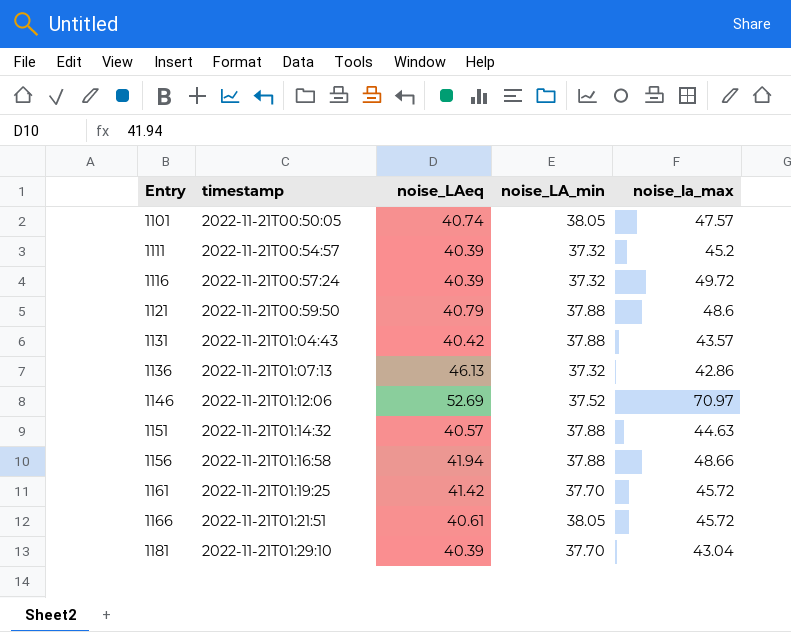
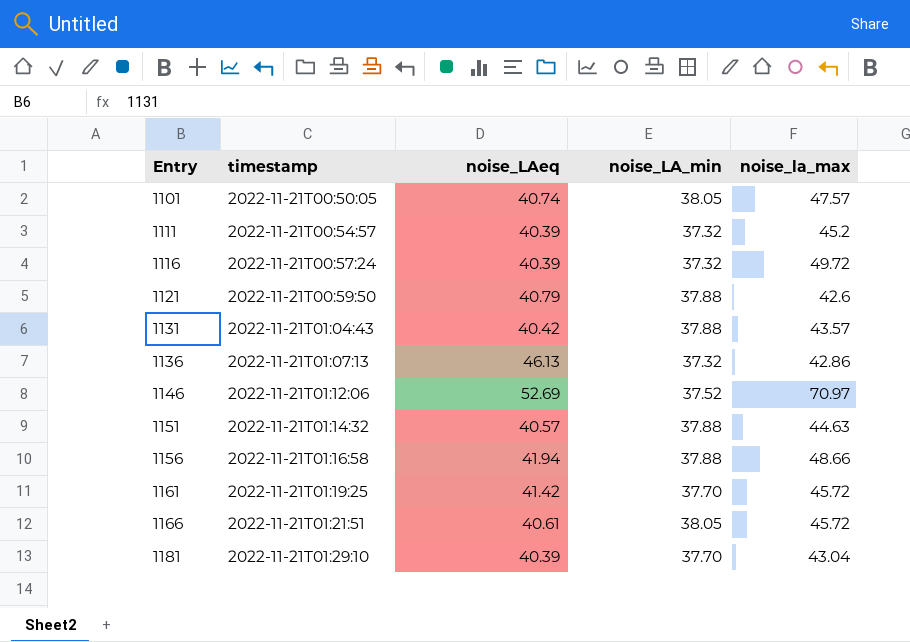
1121 | noise_la_max: 48.6 -> 42.6

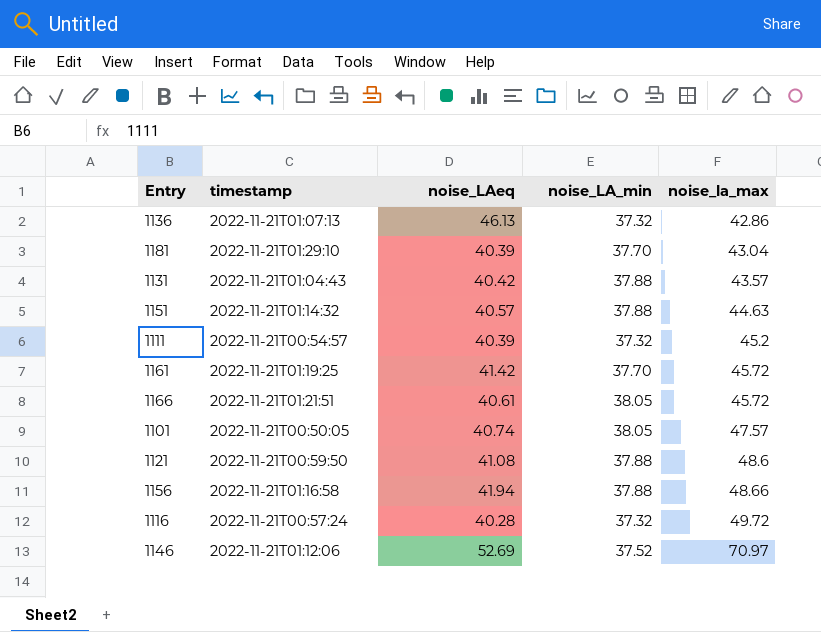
row order: Entry ascending -> noise_la_max ascending
1121 | noise_LAeq: 40.79 -> 41.08
1121 | noise_la_max: 42.6 -> 48.6
1116 | noise_LAeq: 40.39 -> 40.28

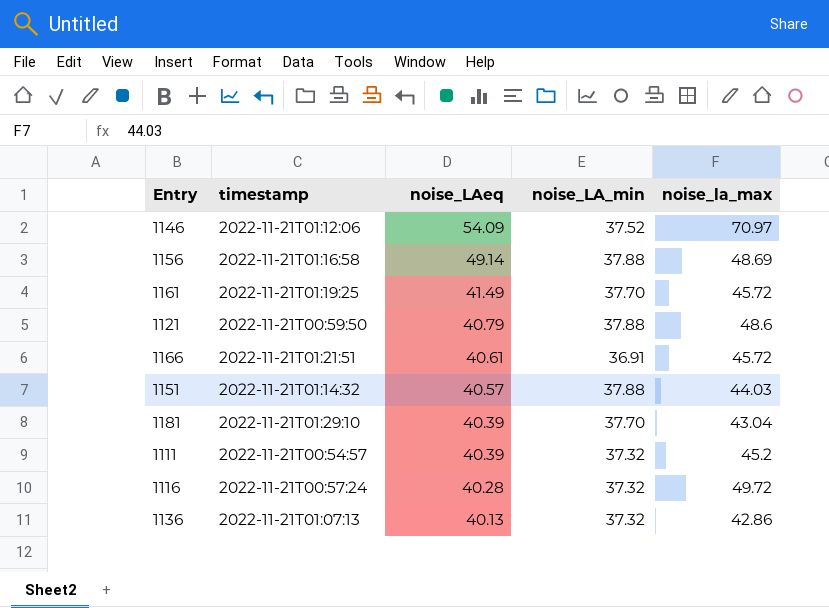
row order: noise_la_max ascending -> noise_LAeq descending
row 1131: 2022-11-21T01:04:43 | 40.42 | 37.88 | 43.57 -> none
row 1101: 2022-11-21T00:50:05 | 40.74 | 38.05 | 47.57 -> none
1146 | noise_LAeq: 52.69 -> 54.09
1156 | noise_LAeq: 41.94 -> 49.14
1156 | noise_la_max: 48.66 -> 48.69
1161 | noise_LAeq: 41.42 -> 41.49
1121 | noise_LAeq: 41.08 -> 40.79
1166 | noise_LA_min: 38.05 -> 36.91
1151 | noise_la_max: 44.63 -> 44.03
1136 | noise_LAeq: 46.13 -> 40.13

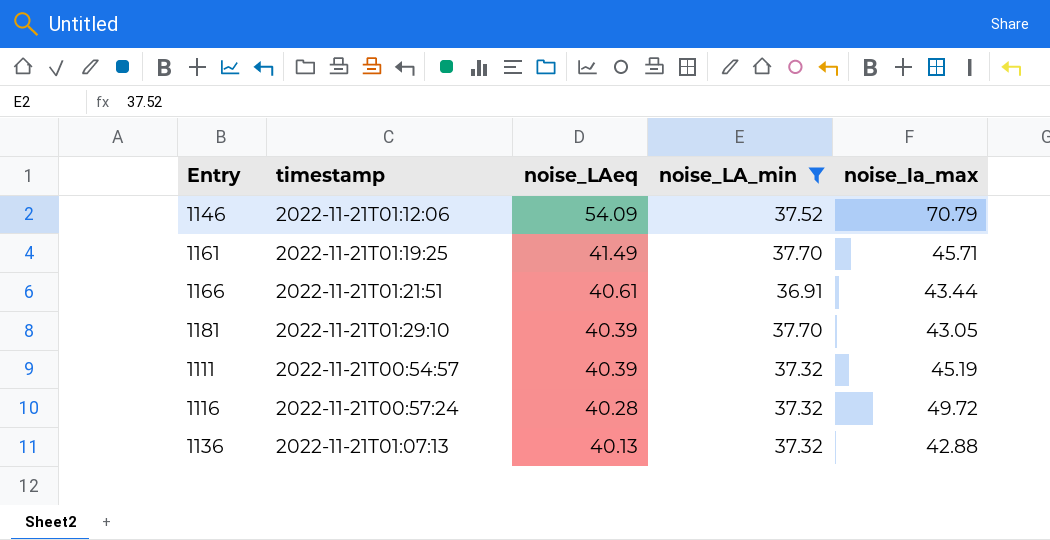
filter: none -> noise_LA_min != 37.88
1146 | noise_la_max: 70.97 -> 70.79
1161 | noise_la_max: 45.72 -> 45.71
1166 | noise_la_max: 45.72 -> 43.44
1181 | noise_la_max: 43.04 -> 43.05
1111 | noise_la_max: 45.2 -> 45.19
1136 | noise_la_max: 42.86 -> 42.88

